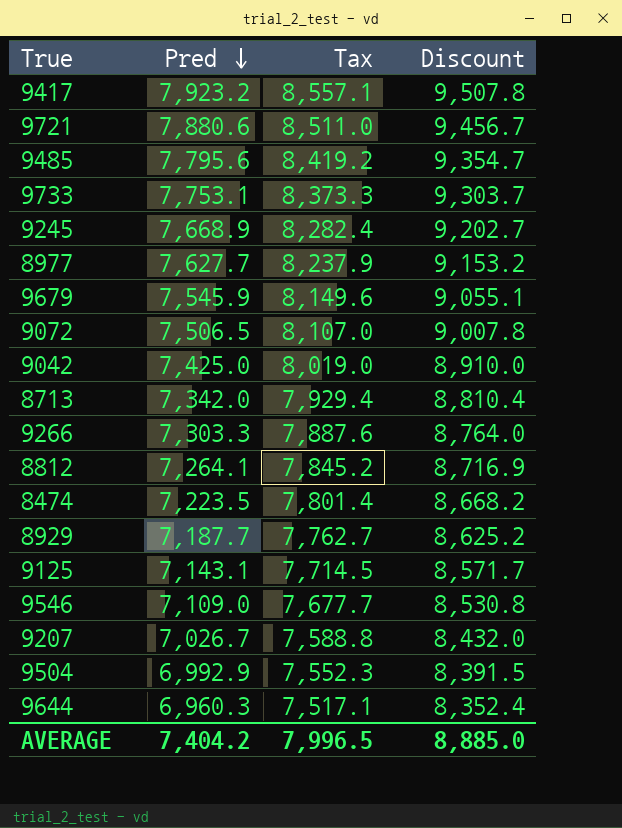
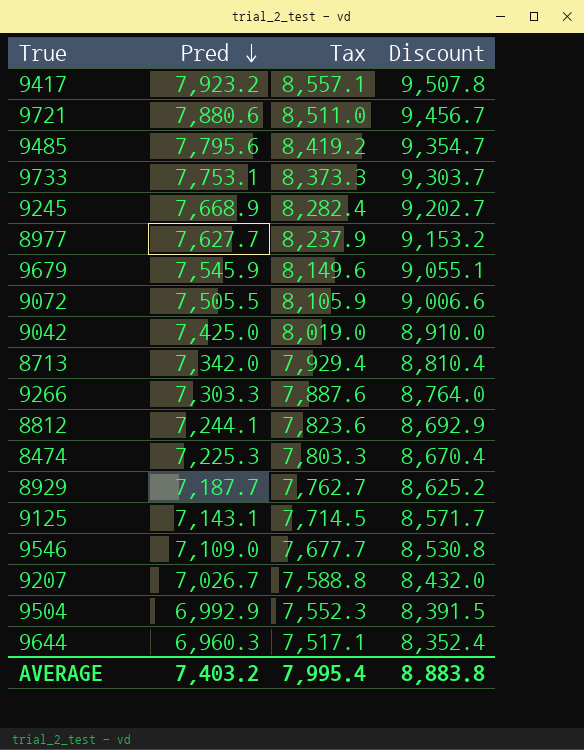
9072 | Pred: 7,506.5 -> 7,505.5
9072 | Tax: 8,107.0 -> 8,105.9
9072 | Discount: 9,007.8 -> 9,006.6
8812 | Pred: 7,264.1 -> 7,244.1
8812 | Tax: 7,845.2 -> 7,823.6
8812 | Discount: 8,716.9 -> 8,692.9
8474 | Pred: 7,223.5 -> 7,225.3
8474 | Tax: 7,801.4 -> 7,803.3
8474 | Discount: 8,668.2 -> 8,670.4
AVERAGE | Pred: 7,404.2 -> 7,403.2
AVERAGE | Tax: 7,996.5 -> 7,995.4
AVERAGE | Discount: 8,885.0 -> 8,883.8

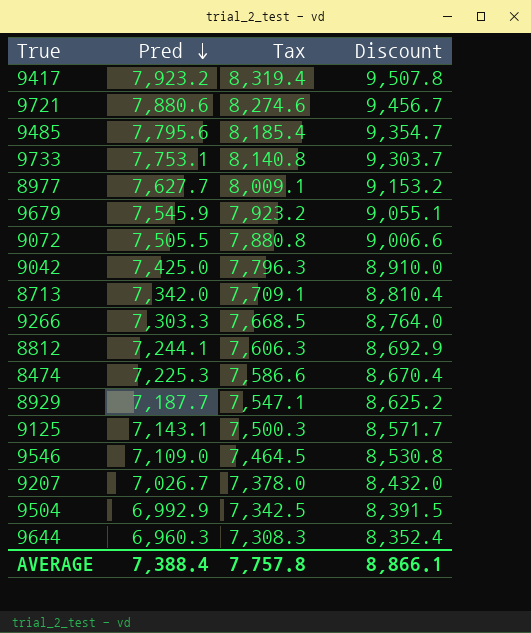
column Tax | formula: [Pred] * 1.08 -> [Pred] * 1.05
row 9245: 7,668.9 | 8,282.4 | 9,202.7 -> none
AVERAGE | Pred: 7,403.2 -> 7,388.4
AVERAGE | Tax: 7,995.4 -> 7,757.8
AVERAGE | Discount: 8,883.8 -> 8,866.1

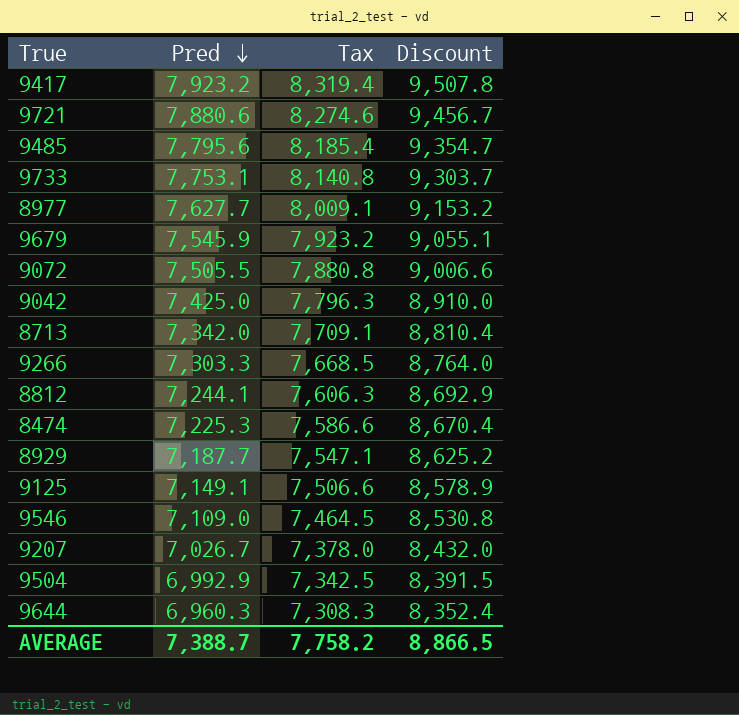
9125 | Pred: 7,143.1 -> 7,149.1
9125 | Tax: 7,500.3 -> 7,506.6
9125 | Discount: 8,571.7 -> 8,578.9
AVERAGE | Pred: 7,388.4 -> 7,388.7
AVERAGE | Tax: 7,757.8 -> 7,758.2
AVERAGE | Discount: 8,866.1 -> 8,866.5

